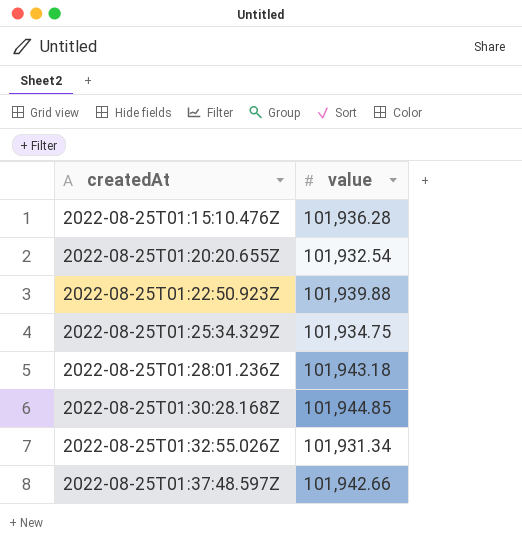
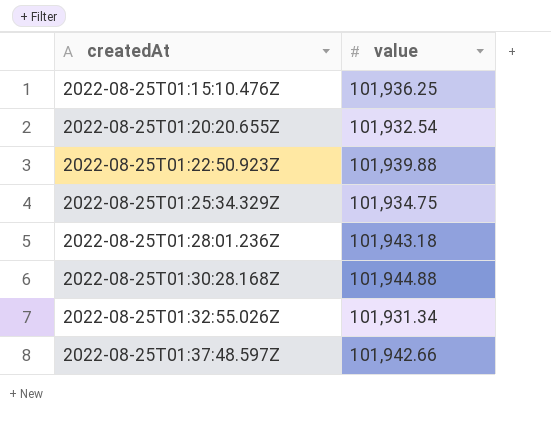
2022-08-25T01:15:10.476Z | value: 101,936.28 -> 101,936.25
2022-08-25T01:30:28.168Z | value: 101,944.85 -> 101,944.88

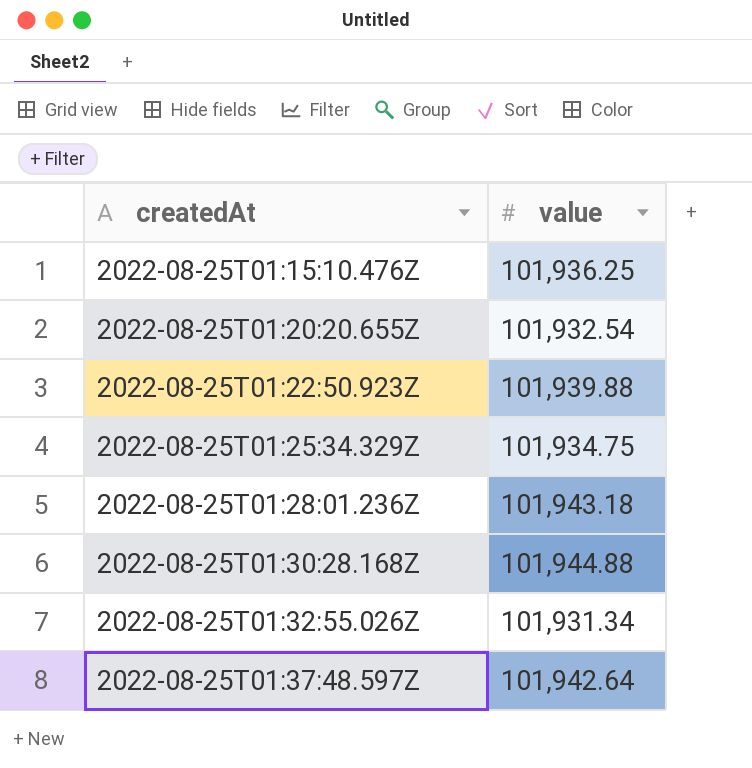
2022-08-25T01:37:48.597Z | value: 101,942.66 -> 101,942.64

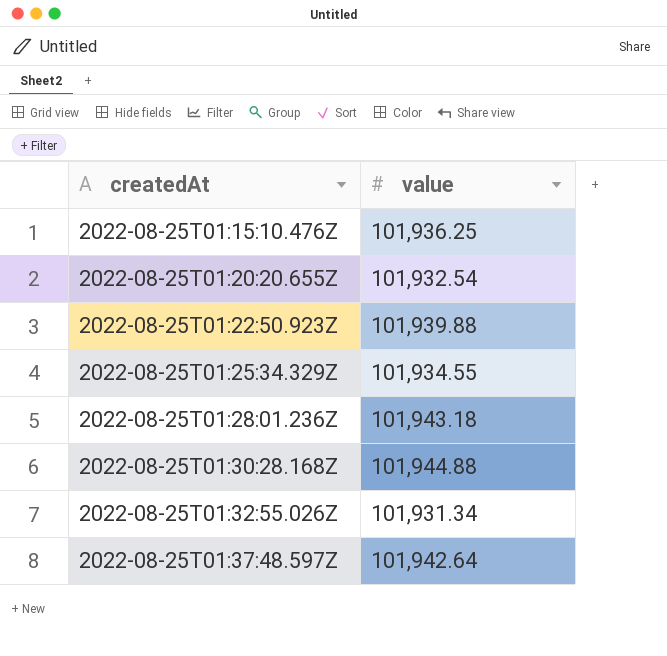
2022-08-25T01:25:34.329Z | value: 101,934.75 -> 101,934.55

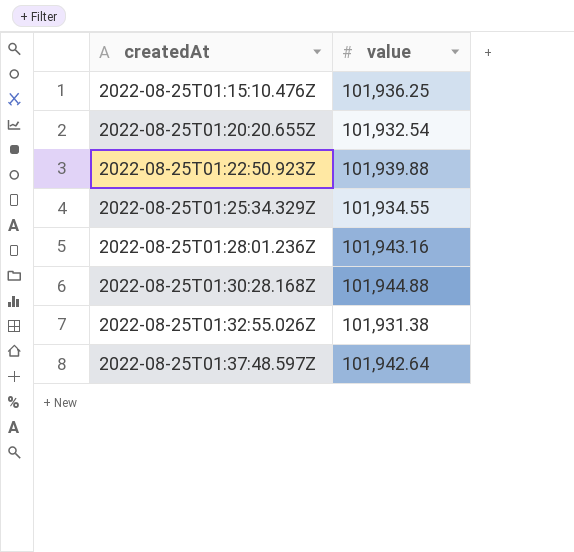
2022-08-25T01:28:01.236Z | value: 101,943.18 -> 101,943.16
2022-08-25T01:32:55.026Z | value: 101,931.34 -> 101,931.38

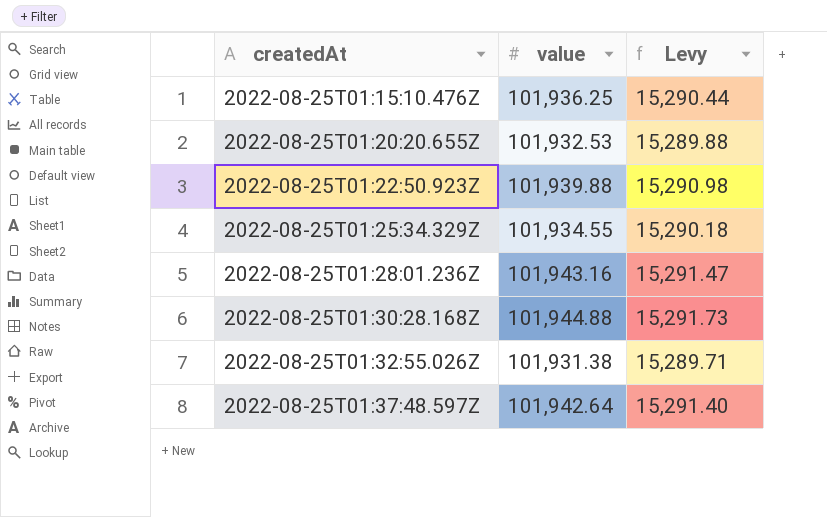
column Levy | formula: none -> [value] * 0.15
2022-08-25T01:20:20.655Z | value: 101,932.54 -> 101,932.53

